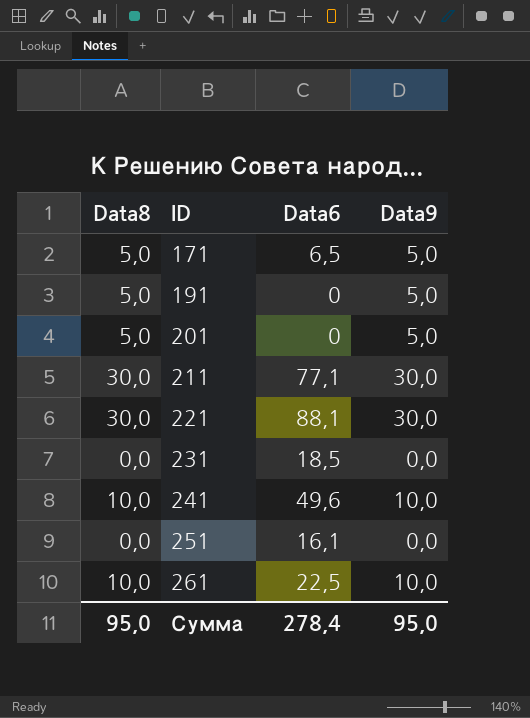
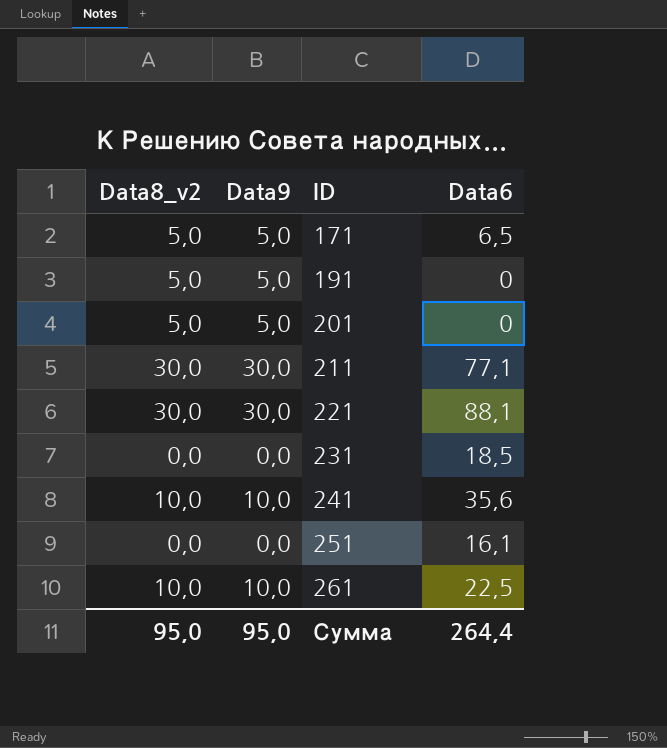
column name: Data8 -> Data8_v2
column Data9 | position: 4 -> 2
241 | Data6: 49,6 -> 35,6
Сумма | Data6: 278,4 -> 264,4

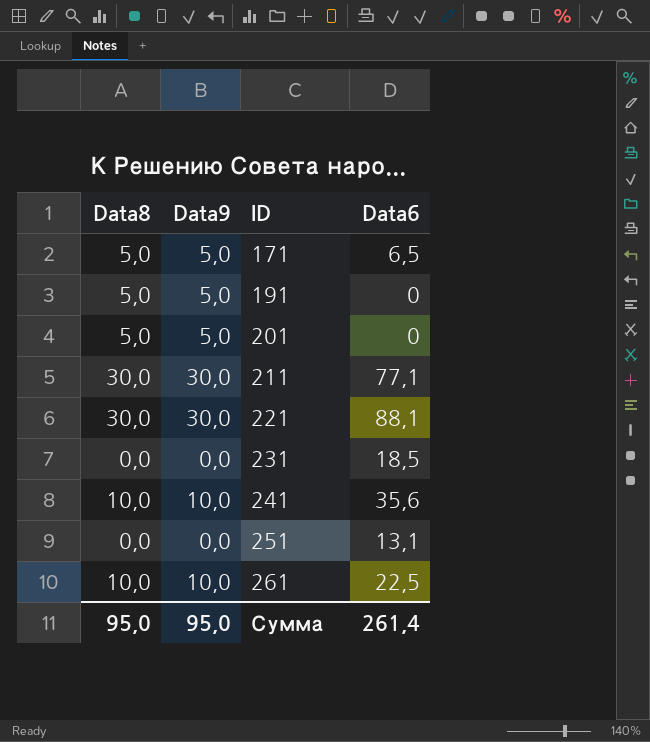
column name: Data8_v2 -> Data8
251 | Data6: 16,1 -> 13,1
Сумма | Data6: 264,4 -> 261,4

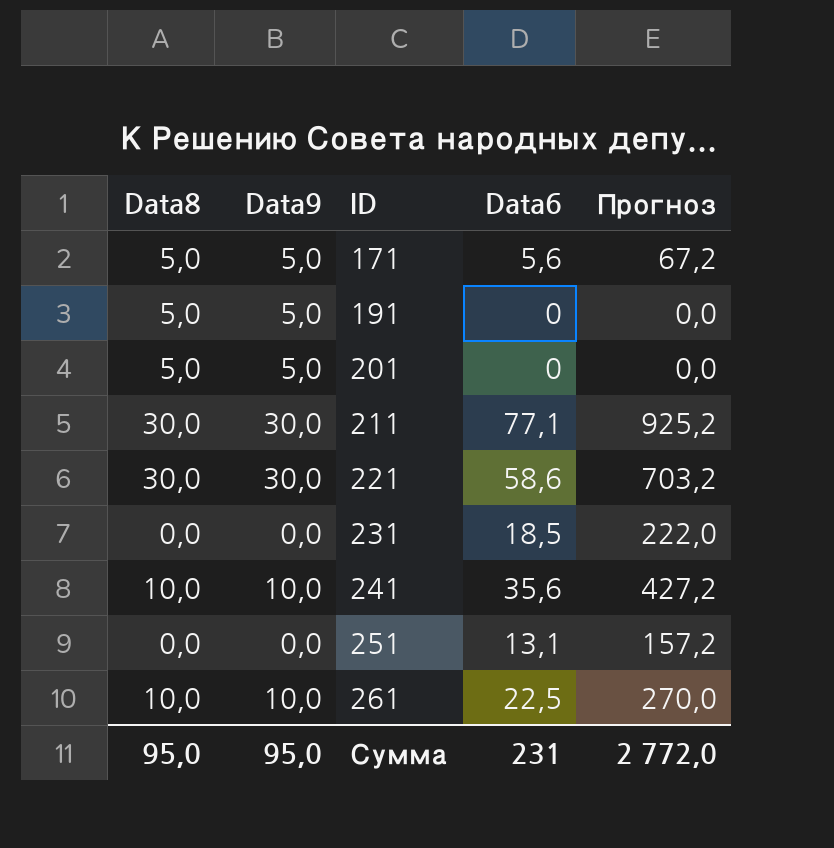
column Прогноз | formula: none -> [Data6] * 12
171 | Data6: 6,5 -> 5,6
221 | Data6: 88,1 -> 58,6
Сумма | Data6: 261,4 -> 231

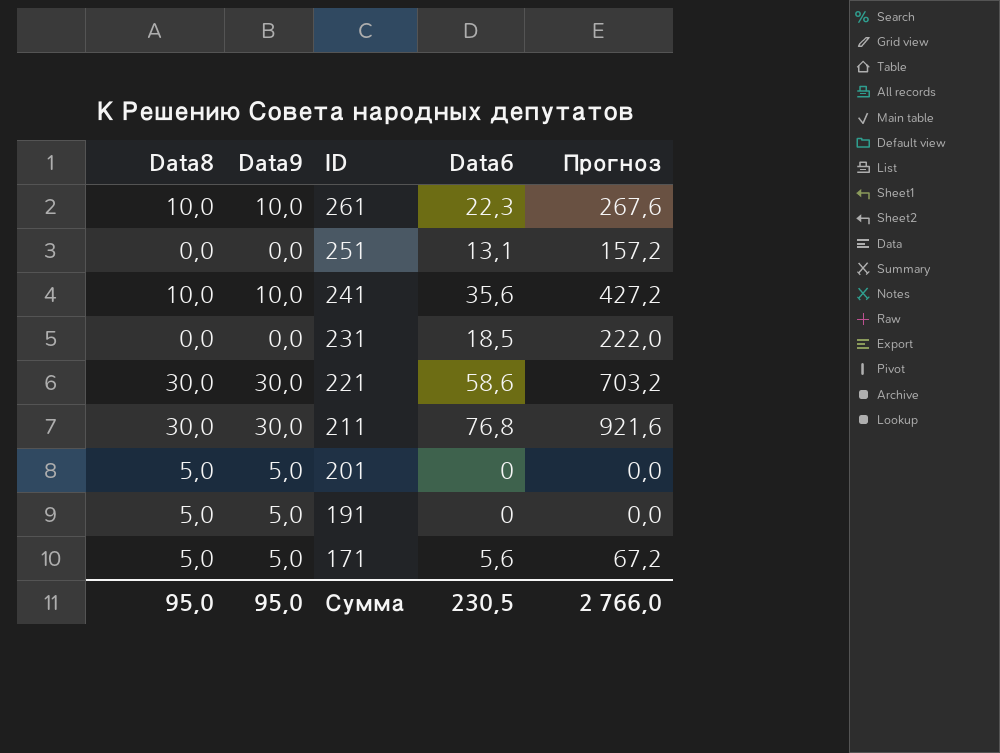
row order: ID ascending -> ID descending
261 | Data6: 22,5 -> 22,3
261 | Прогноз: 270,0 -> 267,6
211 | Data6: 77,1 -> 76,8
211 | Прогноз: 925,2 -> 921,6
Сумма | Data6: 231 -> 230,5
Сумма | Прогноз: 2 772,0 -> 2 766,0

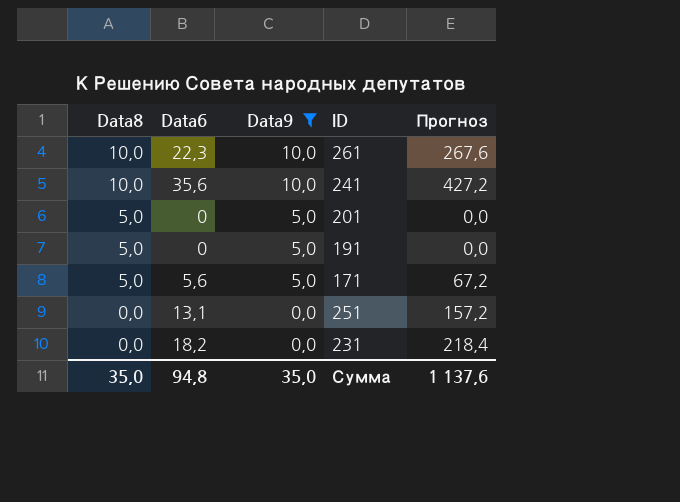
filter: none -> Data9 != 30,0
row order: ID descending -> Data8 descending
column Data6 | position: 4 -> 2
231 | Data6: 18,5 -> 18,2
231 | Прогноз: 222,0 -> 218,4
Сумма | Data8: 95,0 -> 35,0
Сумма | Data6: 230,5 -> 94,8
Сумма | Data9: 95,0 -> 35,0
Сумма | Прогноз: 2 766,0 -> 1 137,6

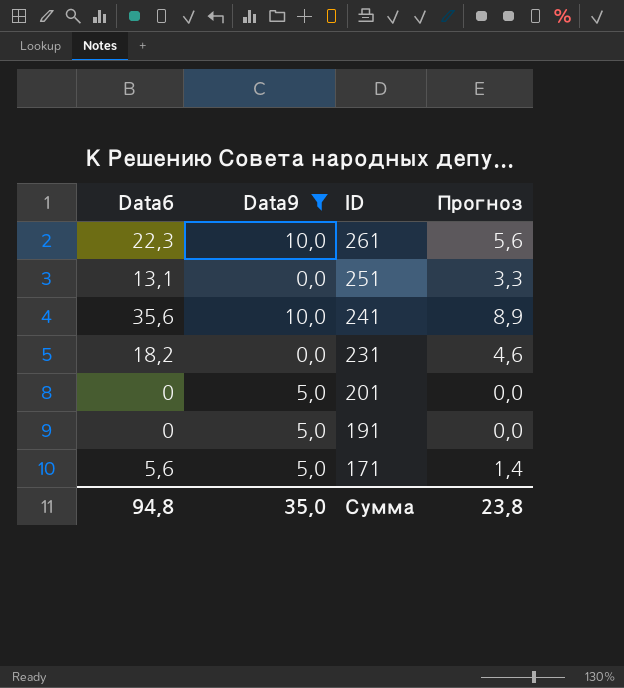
row order: Data8 descending -> ID descending
column Data8 | position: 1 -> none
column Прогноз | formula: [Data6] * 12 -> [Data6] * 0,25
Сумма | Прогноз: 1 137,6 -> 23,8

